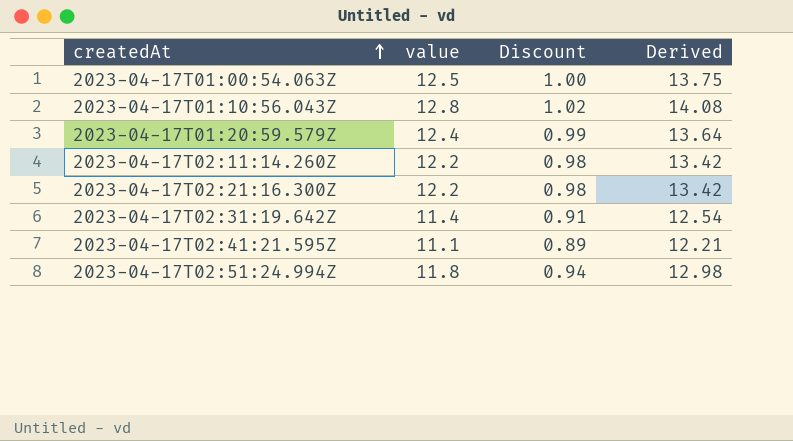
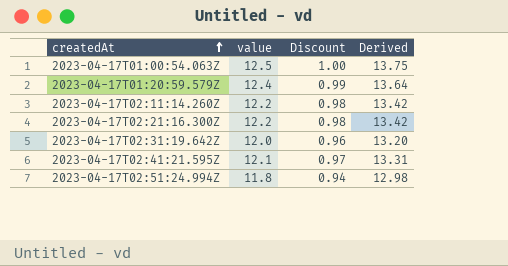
row 2023-04-17T01:10:56.043Z: 12.8 | 1.02 | 14.08 -> none
2023-04-17T02:31:19.642Z | value: 11.4 -> 12.0
2023-04-17T02:31:19.642Z | Discount: 0.91 -> 0.96
2023-04-17T02:31:19.642Z | Derived: 12.54 -> 13.20
2023-04-17T02:41:21.595Z | value: 11.1 -> 12.1
2023-04-17T02:41:21.595Z | Discount: 0.89 -> 0.97
2023-04-17T02:41:21.595Z | Derived: 12.21 -> 13.31

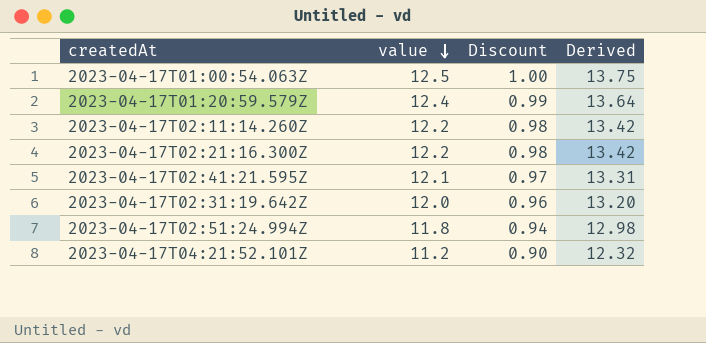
row order: createdAt ascending -> value descending
row 2023-04-17T04:21:52.101Z: none -> 11.2 | 0.90 | 12.32

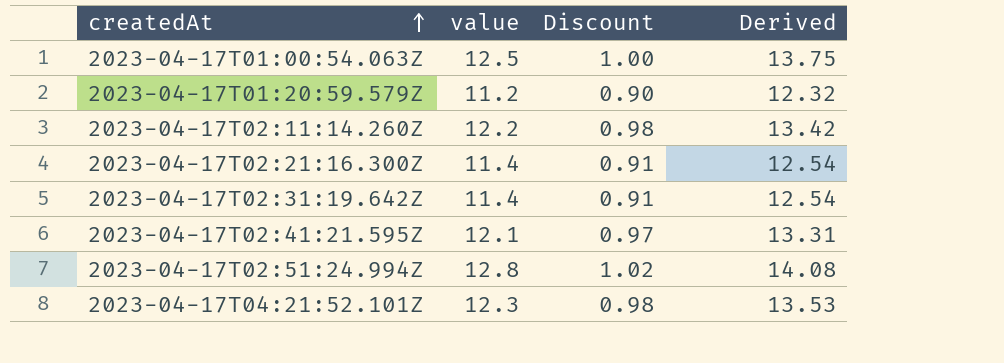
row order: value descending -> createdAt ascending
2023-04-17T01:20:59.579Z | value: 12.4 -> 11.2
2023-04-17T01:20:59.579Z | Discount: 0.99 -> 0.90
2023-04-17T01:20:59.579Z | Derived: 13.64 -> 12.32
2023-04-17T02:21:16.300Z | value: 12.2 -> 11.4
2023-04-17T02:21:16.300Z | Discount: 0.98 -> 0.91
2023-04-17T02:21:16.300Z | Derived: 13.42 -> 12.54
2023-04-17T02:31:19.642Z | value: 12.0 -> 11.4
2023-04-17T02:31:19.642Z | Discount: 0.96 -> 0.91
2023-04-17T02:31:19.642Z | Derived: 13.20 -> 12.54
2023-04-17T02:51:24.994Z | value: 11.8 -> 12.8
2023-04-17T02:51:24.994Z | Discount: 0.94 -> 1.02
2023-04-17T02:51:24.994Z | Derived: 12.98 -> 14.08
2023-04-17T04:21:52.101Z | value: 11.2 -> 12.3
2023-04-17T04:21:52.101Z | Discount: 0.90 -> 0.98
2023-04-17T04:21:52.101Z | Derived: 12.32 -> 13.53

